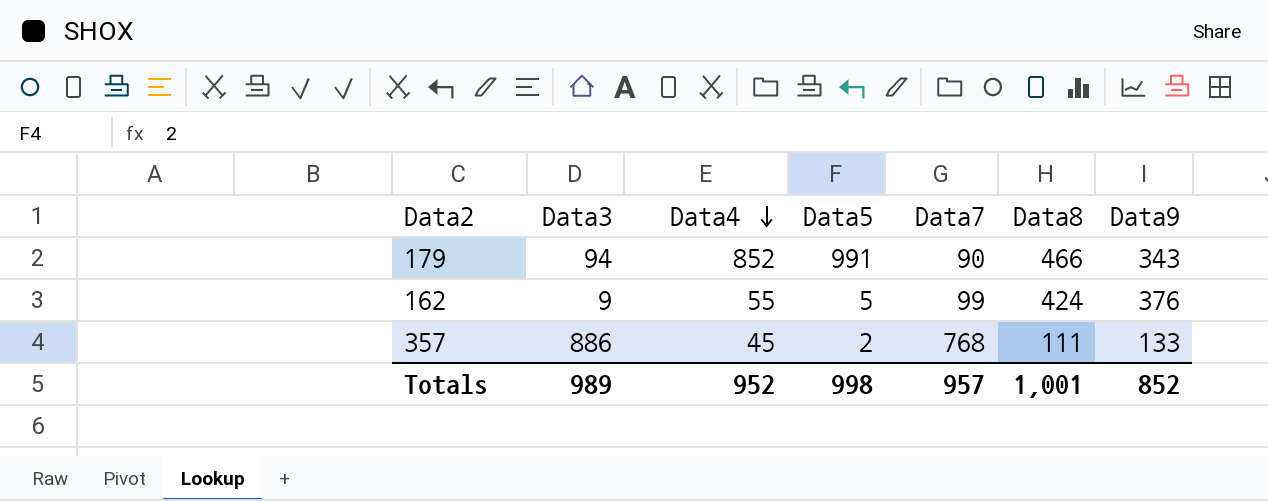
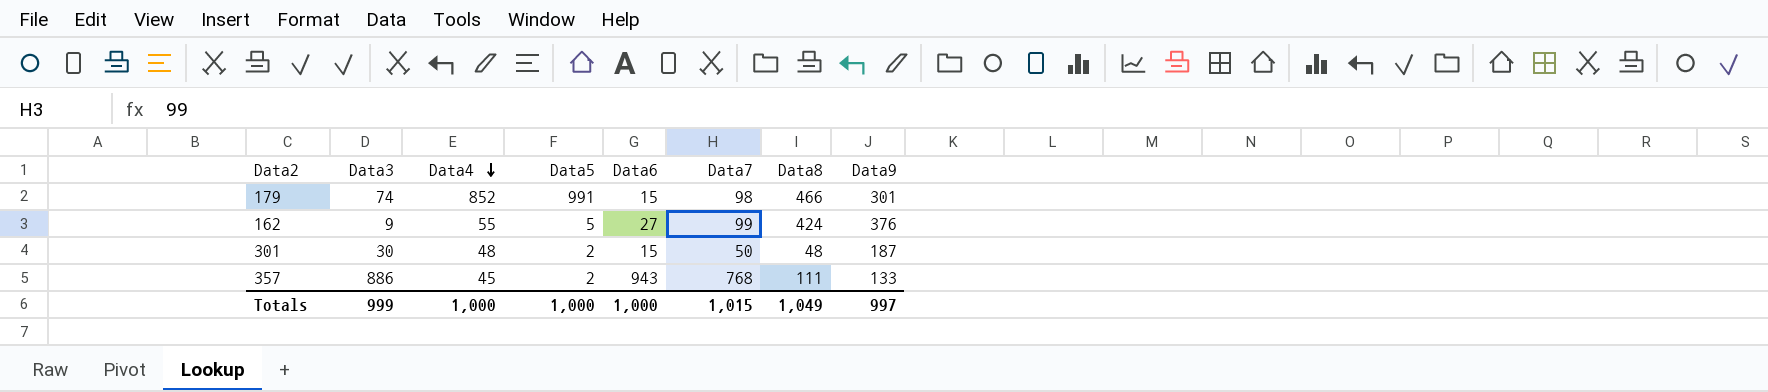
column Data6 | position: none -> 5
179 | Data3: 94 -> 74
179 | Data7: 90 -> 98
179 | Data9: 343 -> 301
row 301: none -> 30 | 48 | 2 | 15 | 50 | 48 | 187
Totals | Data3: 989 -> 999
Totals | Data4: 952 -> 1,000
Totals | Data5: 998 -> 1,000
Totals | Data7: 957 -> 1,015
Totals | Data8: 1,001 -> 1,049
Totals | Data9: 852 -> 997

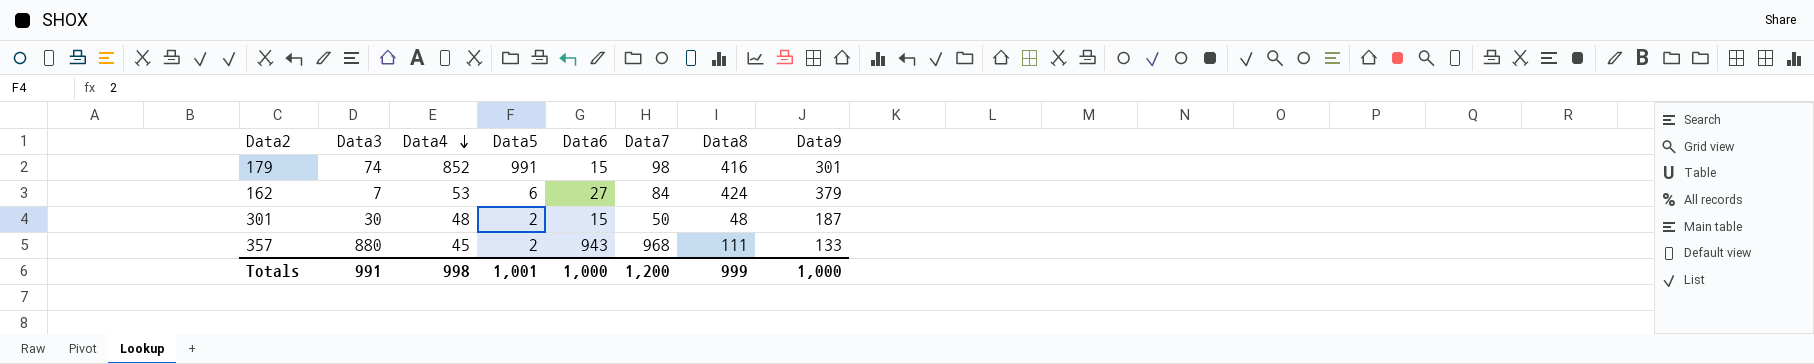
179 | Data8: 466 -> 416
162 | Data3: 9 -> 7
162 | Data4: 55 -> 53
162 | Data5: 5 -> 6
162 | Data7: 99 -> 84
162 | Data9: 376 -> 379
357 | Data3: 886 -> 880
357 | Data7: 768 -> 968
Totals | Data3: 999 -> 991
Totals | Data4: 1,000 -> 998
Totals | Data5: 1,000 -> 1,001
Totals | Data7: 1,015 -> 1,200
Totals | Data8: 1,049 -> 999
Totals | Data9: 997 -> 1,000

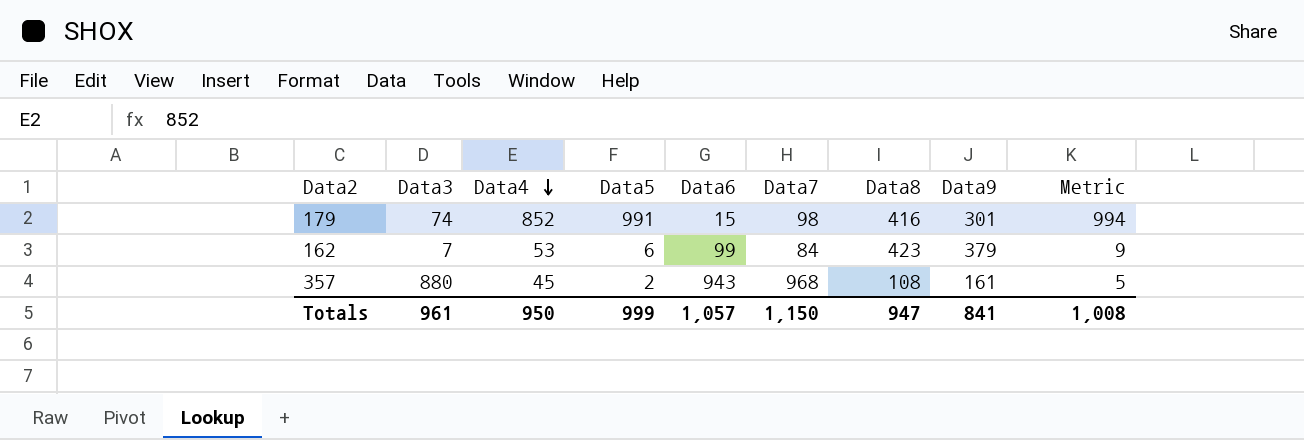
column Metric | formula: none -> [Data5] + 3
row 301: 30 | 48 | 2 | 15 | 50 | 48 | 187 -> none
162 | Data6: 27 -> 99
162 | Data8: 424 -> 423
357 | Data8: 111 -> 108
357 | Data9: 133 -> 161
Totals | Data3: 991 -> 961
Totals | Data4: 998 -> 950
Totals | Data5: 1,001 -> 999
Totals | Data6: 1,000 -> 1,057
Totals | Data7: 1,200 -> 1,150
Totals | Data8: 999 -> 947
Totals | Data9: 1,000 -> 841

